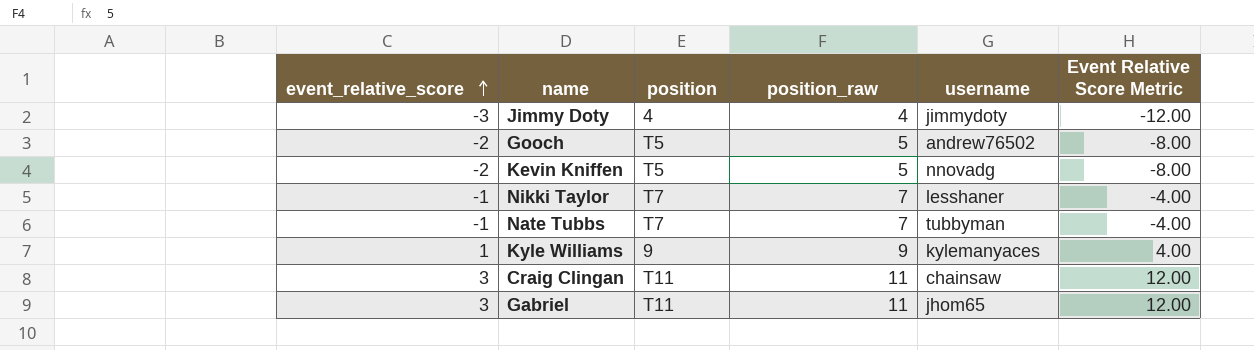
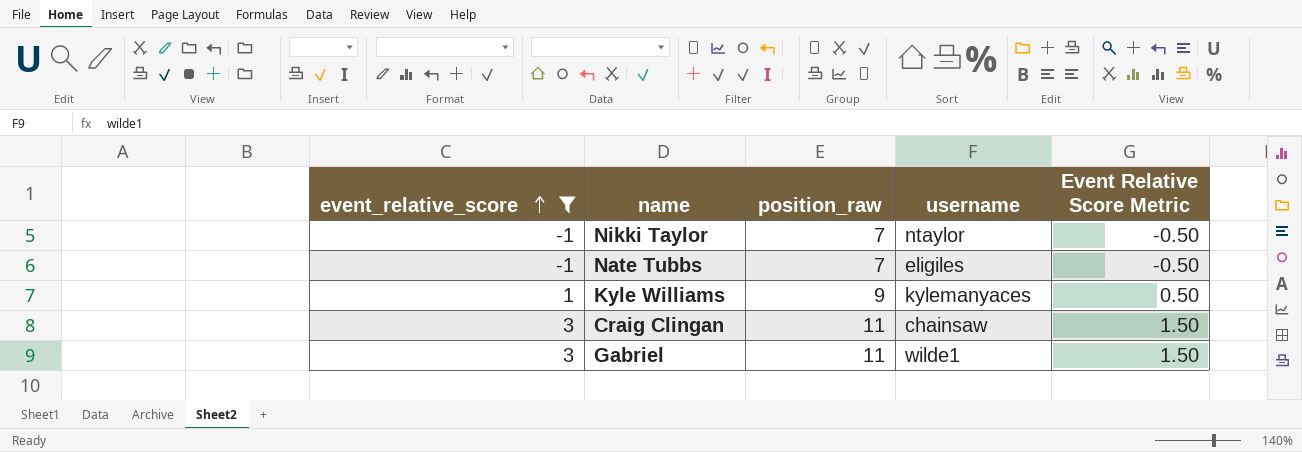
filter: none -> event_relative_score >= -1
column position | position: 3 -> none
column Event Relative Score Metric | formula: [event_relative_score] * 4 -> [event_relative_score] * 0.5
Nikki Taylor | username: lesshaner -> ntaylor
Nate Tubbs | username: tubbyman -> eligiles
Gabriel | username: jhom65 -> wilde1

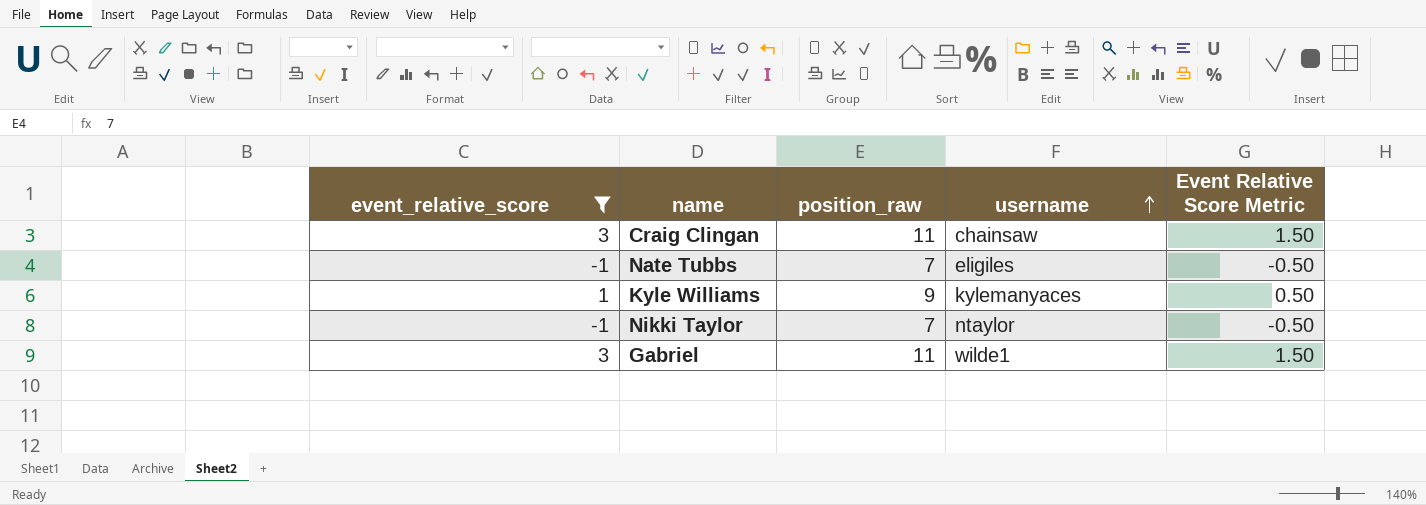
row order: event_relative_score ascending -> username ascending

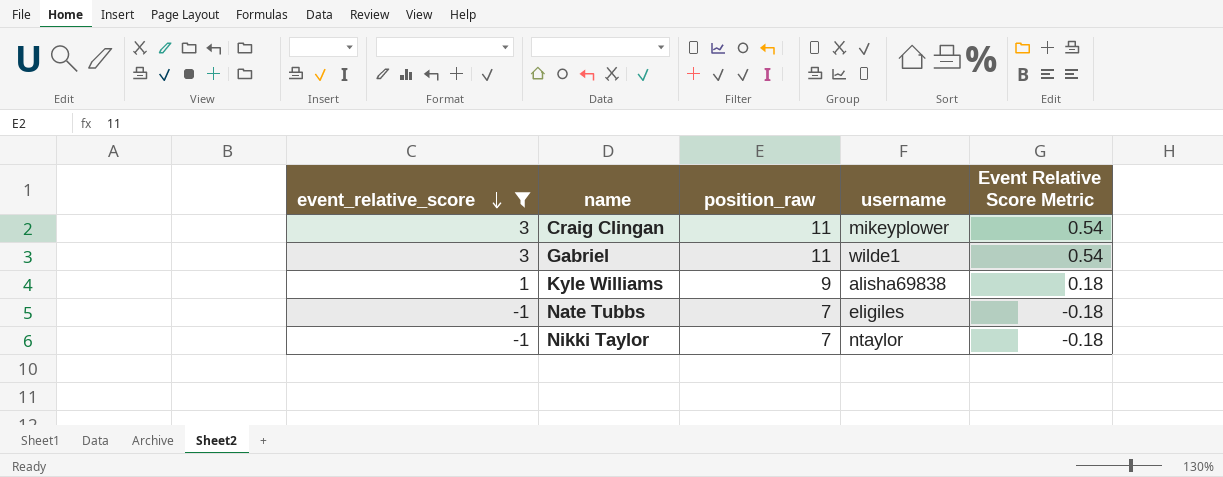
row order: username ascending -> event_relative_score descending
column Event Relative Score Metric | formula: [event_relative_score] * 0.5 -> [event_relative_score] * 0.18
Craig Clingan | username: chainsaw -> mikeyplower
Kyle Williams | username: kylemanyaces -> alisha69838

